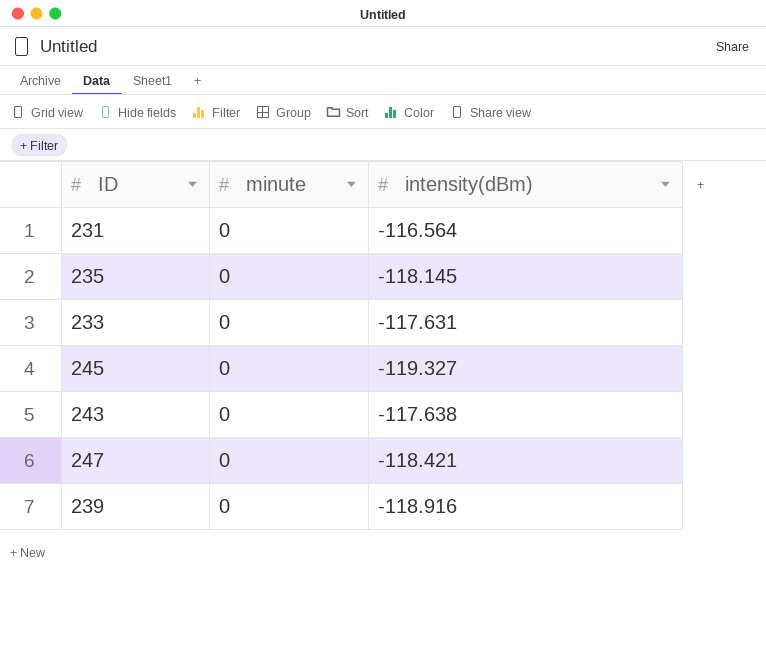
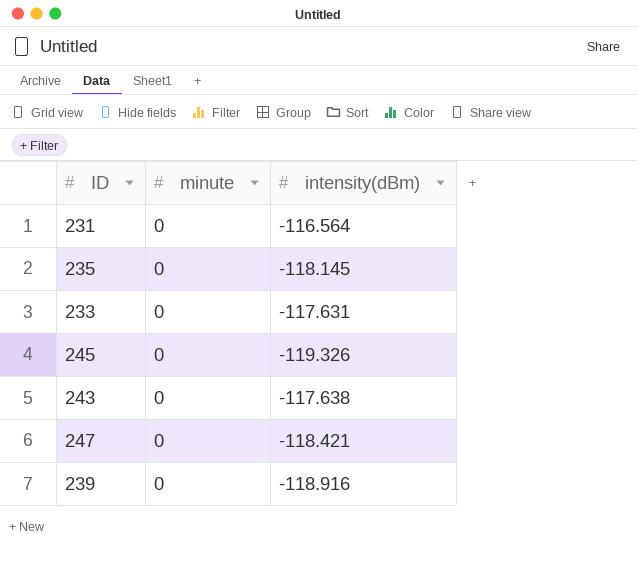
245 | intensity(dBm): -119.327 -> -119.326

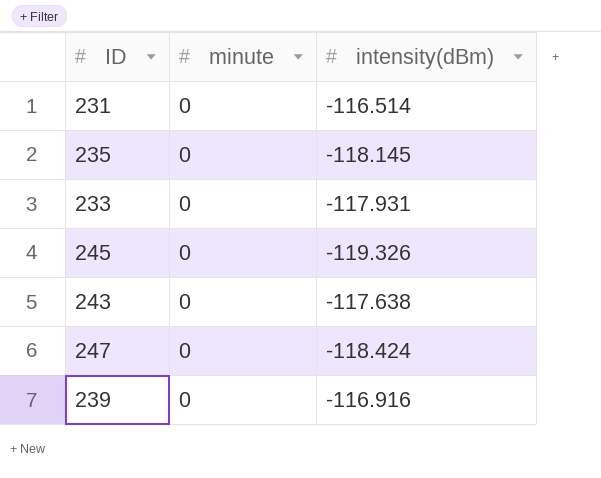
231 | intensity(dBm): -116.564 -> -116.514
233 | intensity(dBm): -117.631 -> -117.931
247 | intensity(dBm): -118.421 -> -118.424
239 | intensity(dBm): -118.916 -> -116.916

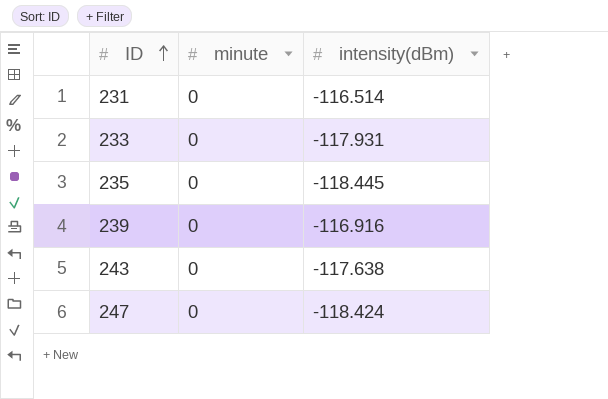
row order: none -> ID ascending
row 245: 0 | -119.326 -> none
235 | intensity(dBm): -118.145 -> -118.445

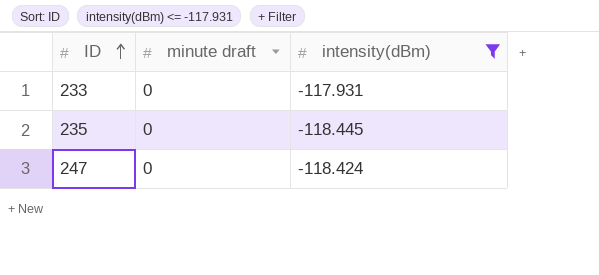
filter: none -> intensity(dBm) <= -117.931
column name: minute -> minute draft

